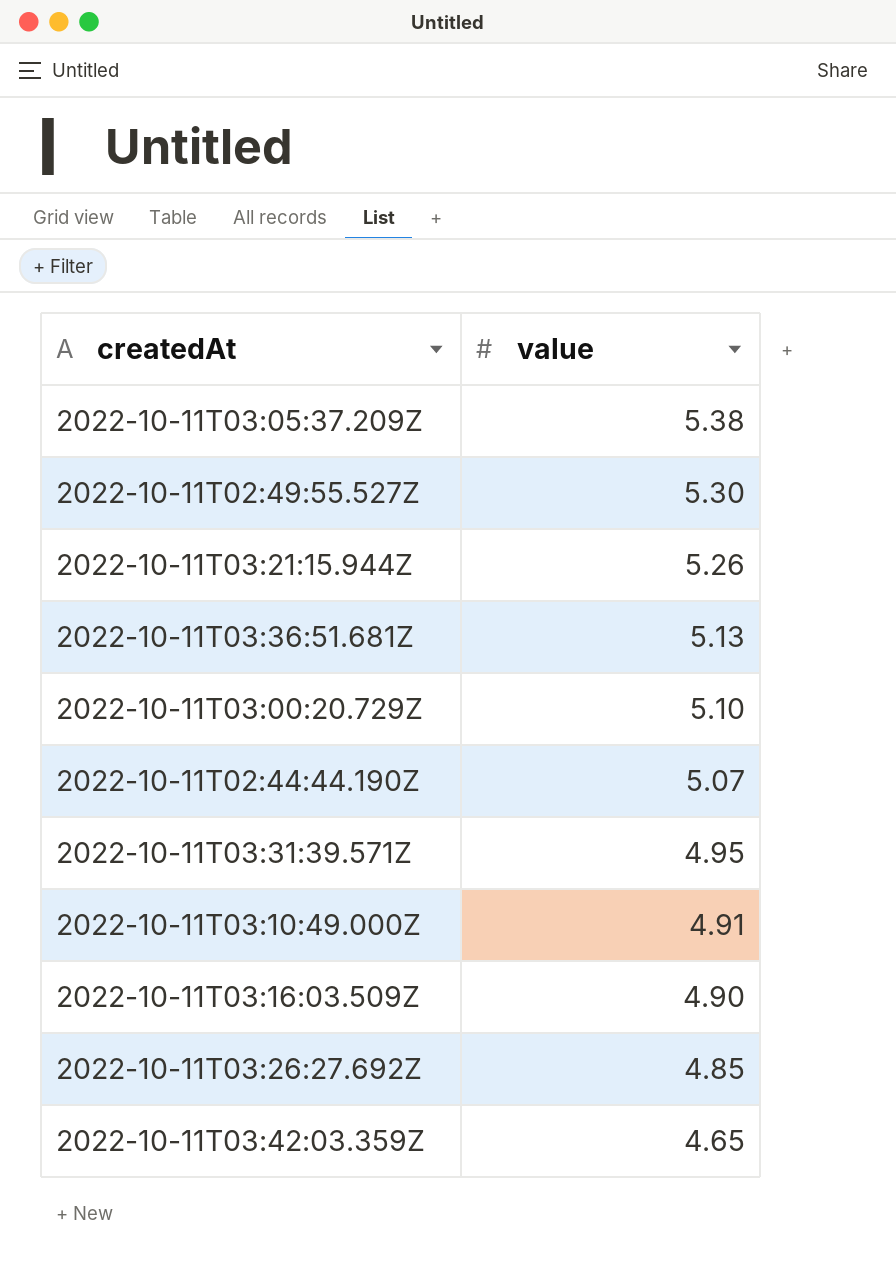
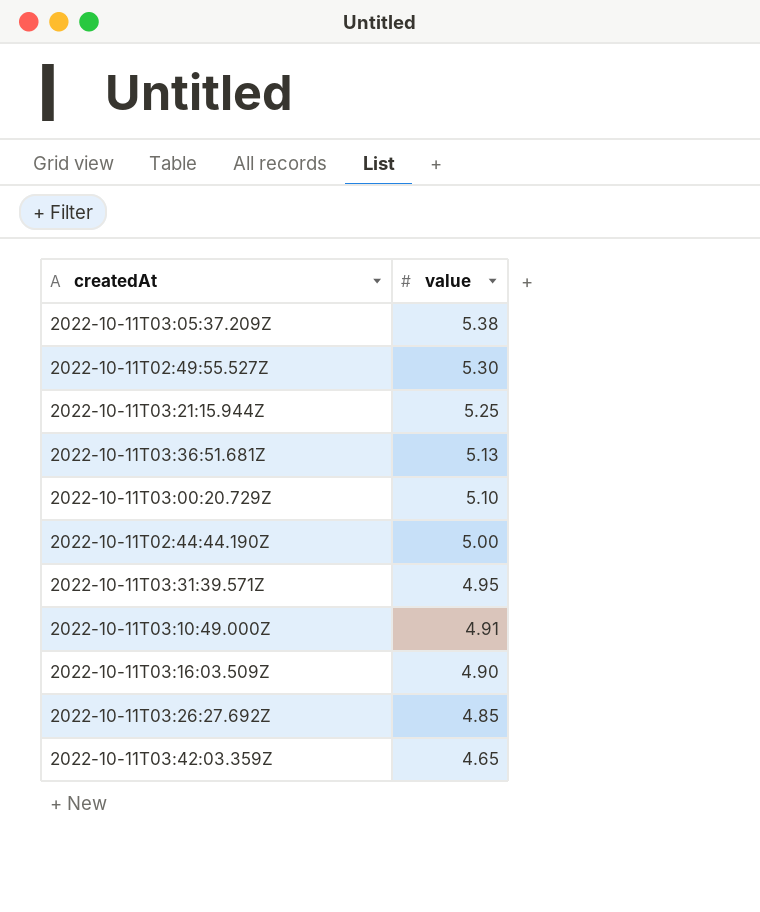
2022-10-11T03:21:15.944Z | value: 5.26 -> 5.25
2022-10-11T02:44:44.190Z | value: 5.07 -> 5.00

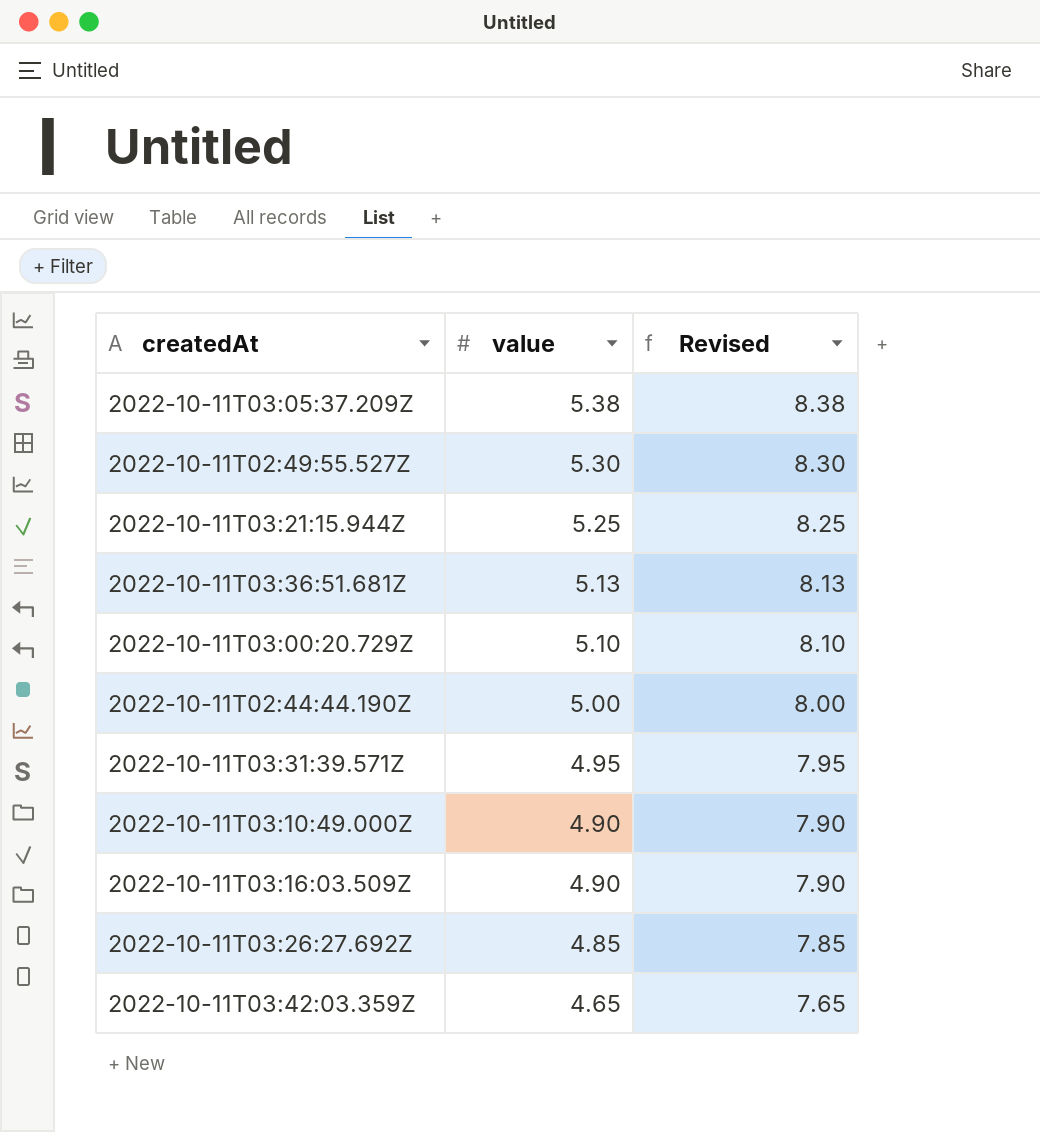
column Revised | formula: none -> [value] + 3
2022-10-11T03:10:49.000Z | value: 4.91 -> 4.90

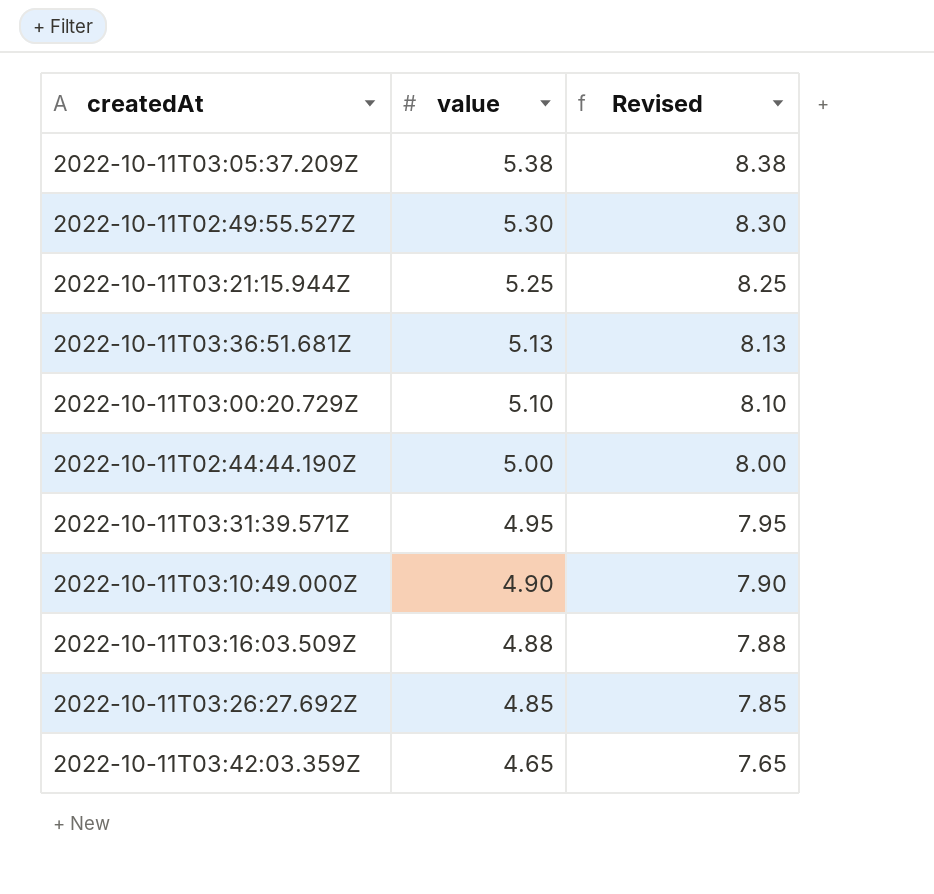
2022-10-11T03:16:03.509Z | value: 4.90 -> 4.88
2022-10-11T03:16:03.509Z | Revised: 7.90 -> 7.88

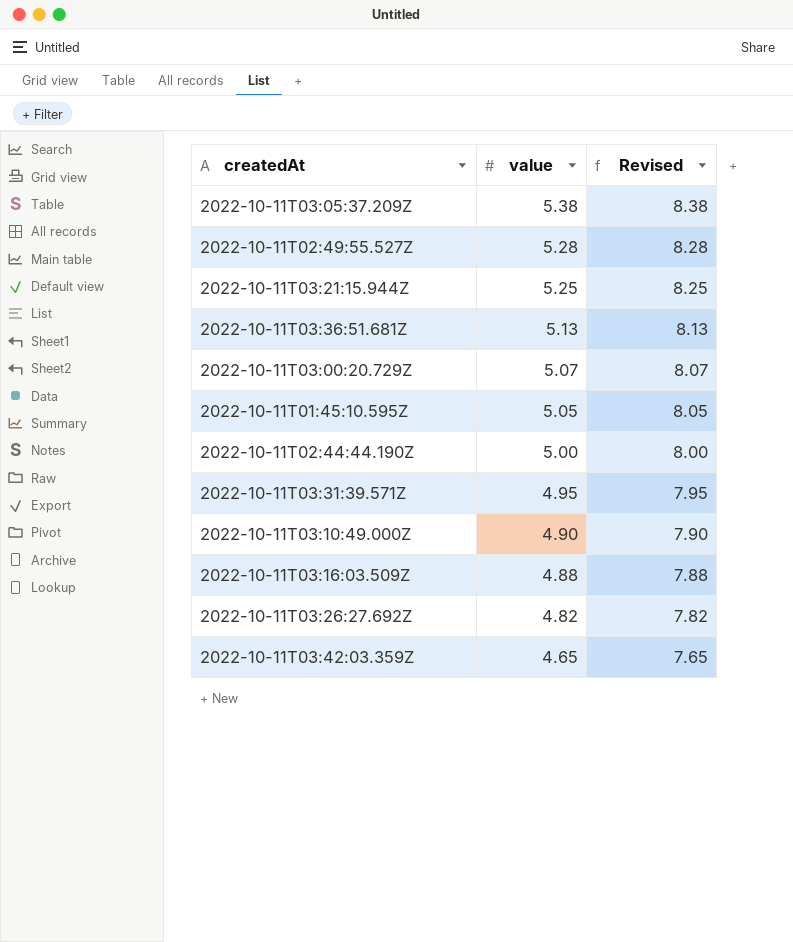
2022-10-11T02:49:55.527Z | value: 5.30 -> 5.28
2022-10-11T02:49:55.527Z | Revised: 8.30 -> 8.28
2022-10-11T03:00:20.729Z | value: 5.10 -> 5.07
2022-10-11T03:00:20.729Z | Revised: 8.10 -> 8.07
row 2022-10-11T01:45:10.595Z: none -> 5.05 | 8.05
2022-10-11T03:26:27.692Z | value: 4.85 -> 4.82
2022-10-11T03:26:27.692Z | Revised: 7.85 -> 7.82

